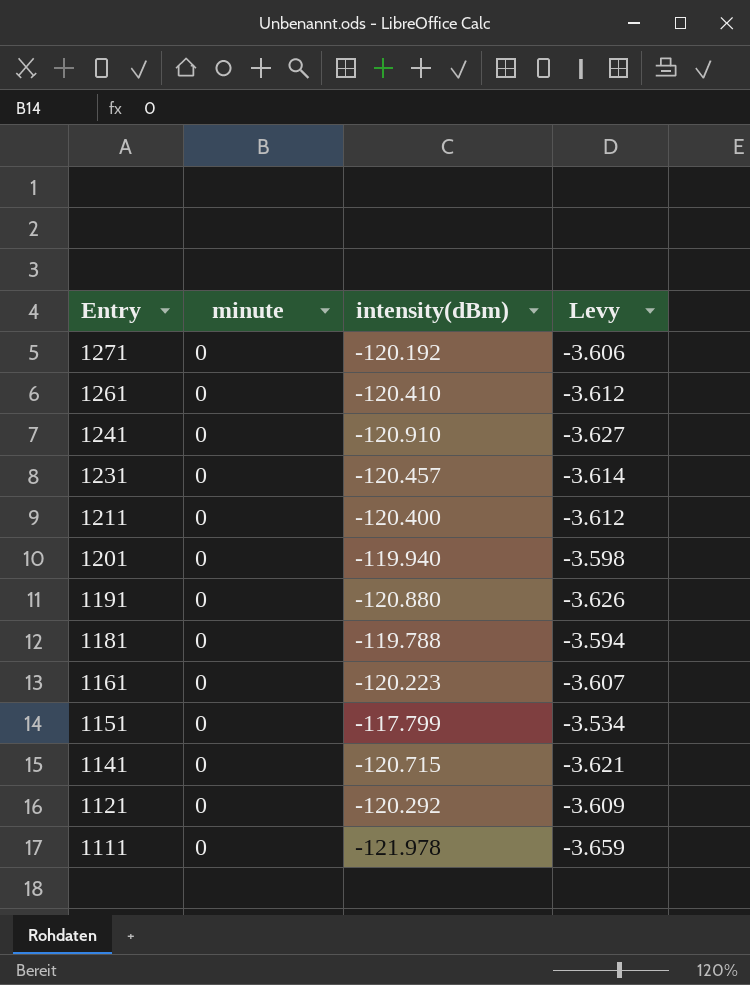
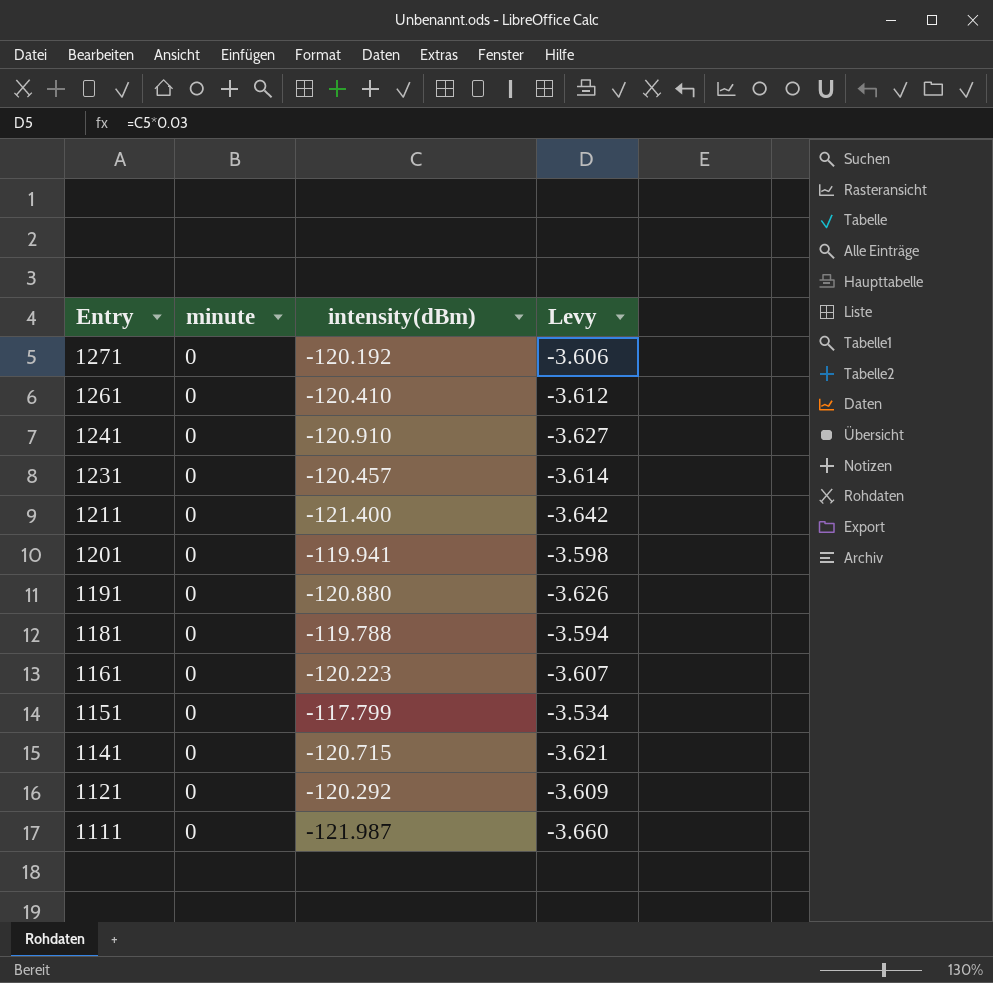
1211 | intensity(dBm): -120.400 -> -121.400
1211 | Levy: -3.612 -> -3.642
1201 | intensity(dBm): -119.940 -> -119.941
1111 | intensity(dBm): -121.978 -> -121.987
1111 | Levy: -3.659 -> -3.660

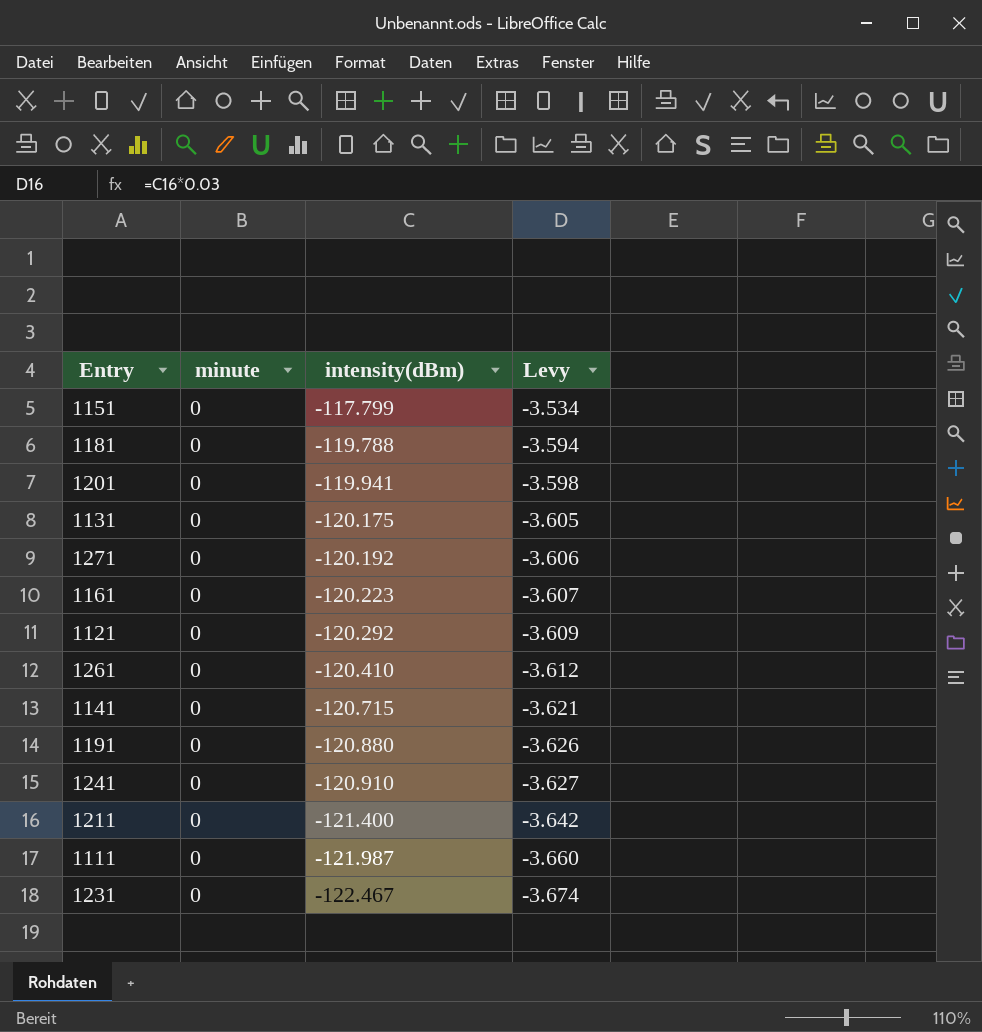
row order: Entry descending -> intensity(dBm) descending
row 1131: none -> 0 | -120.175 | -3.605
1231 | intensity(dBm): -120.457 -> -122.467
1231 | Levy: -3.614 -> -3.674

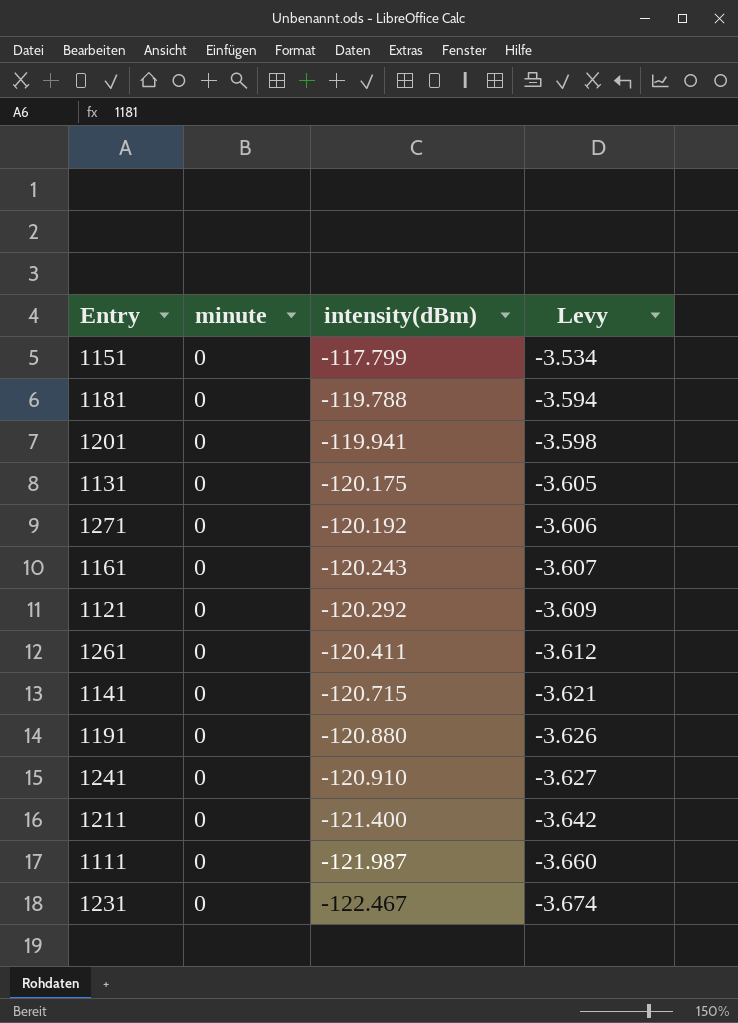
1161 | intensity(dBm): -120.223 -> -120.243
1261 | intensity(dBm): -120.410 -> -120.411

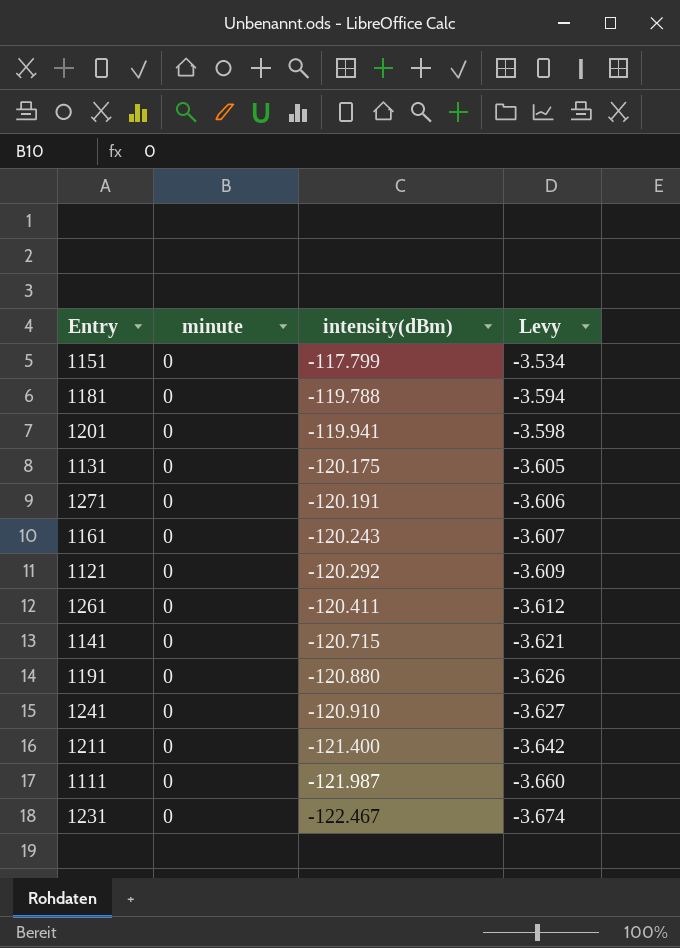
1271 | intensity(dBm): -120.192 -> -120.191

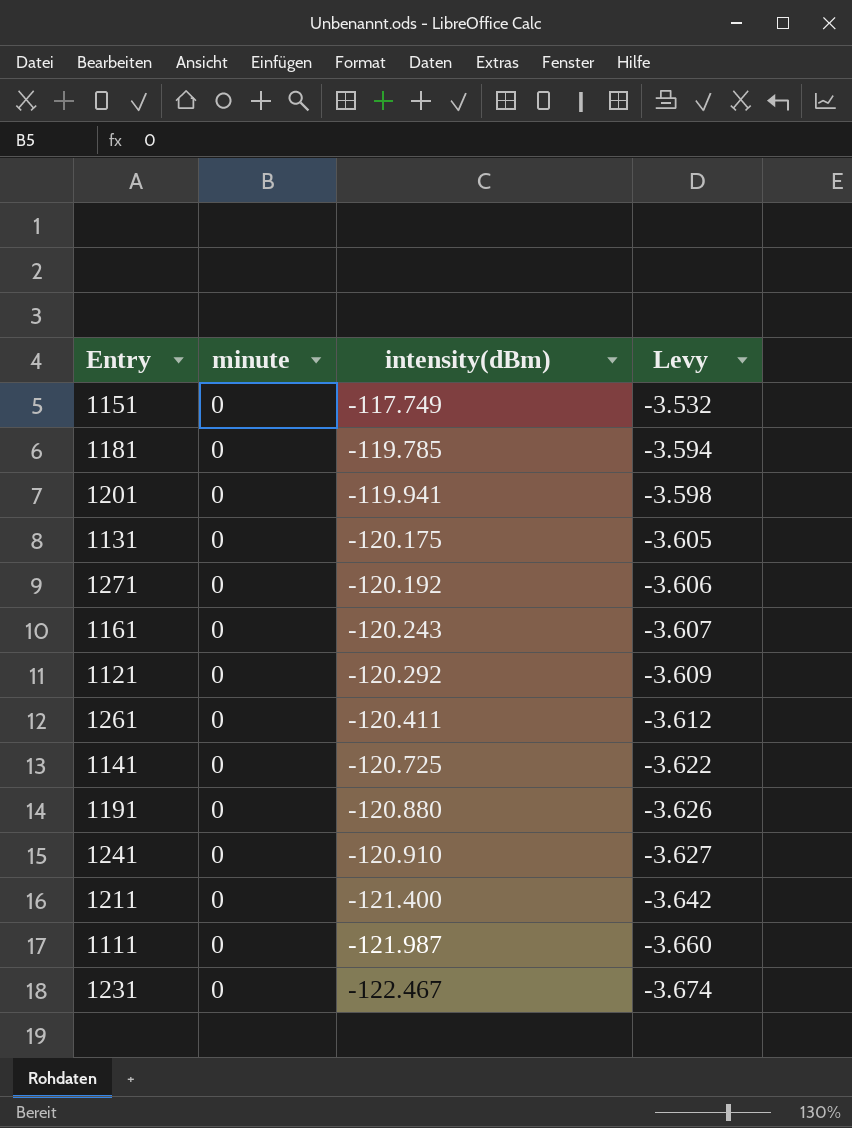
1151 | intensity(dBm): -117.799 -> -117.749
1151 | Levy: -3.534 -> -3.532
1181 | intensity(dBm): -119.788 -> -119.785
1271 | intensity(dBm): -120.191 -> -120.192
1141 | intensity(dBm): -120.715 -> -120.725
1141 | Levy: -3.621 -> -3.622

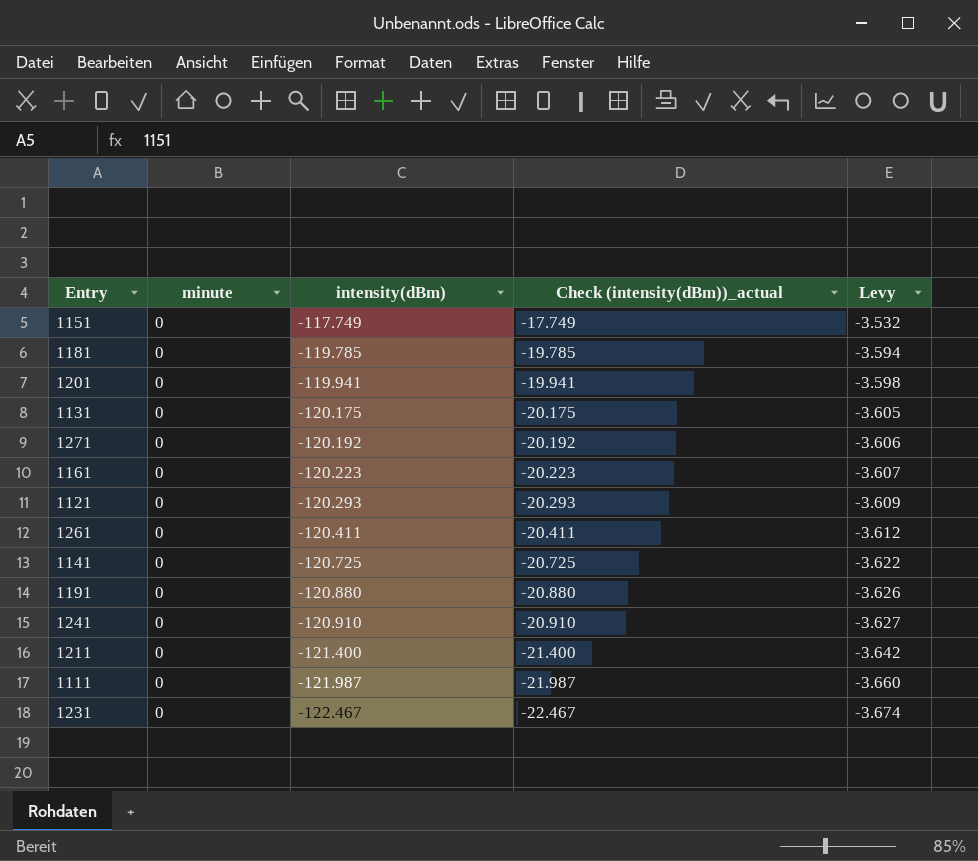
column Check (intensity(dBm))_actual | formula: none -> [intensity(dBm)] + 100
1161 | intensity(dBm): -120.243 -> -120.223
1121 | intensity(dBm): -120.292 -> -120.293

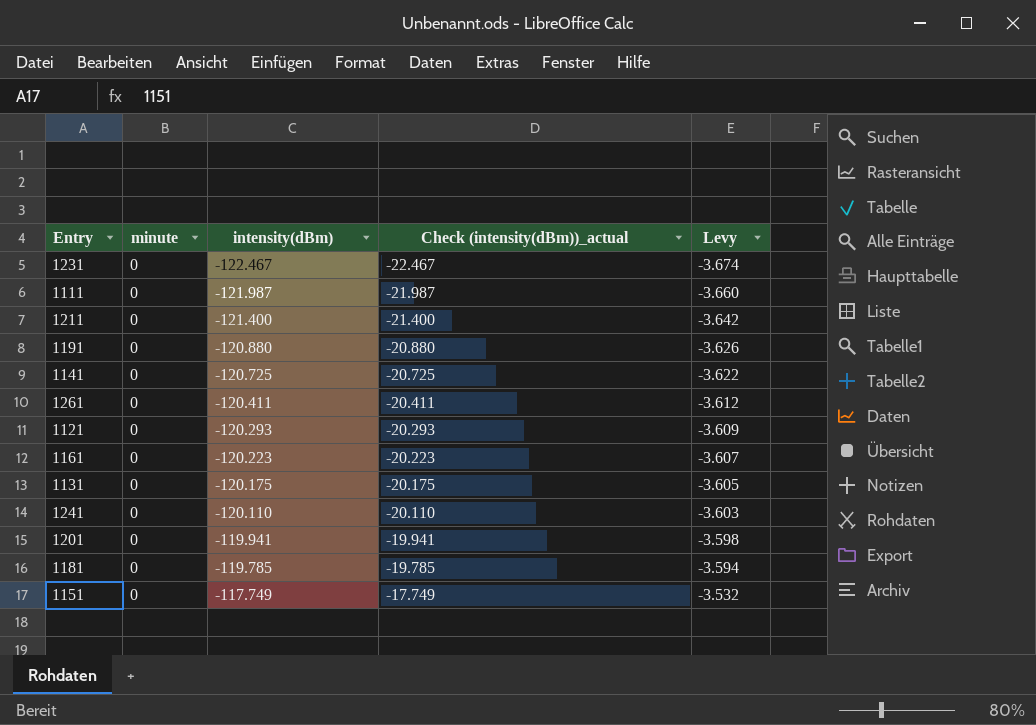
row order: intensity(dBm) descending -> intensity(dBm) ascending
row 1271: 0 | -120.192 | -20.192 | -3.606 -> none
1241 | intensity(dBm): -120.910 -> -120.110
1241 | Check (intensity(dBm))_actual: -20.910 -> -20.110
1241 | Levy: -3.627 -> -3.603

